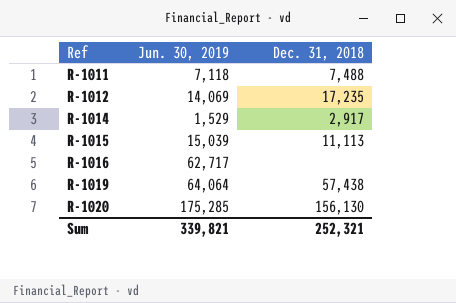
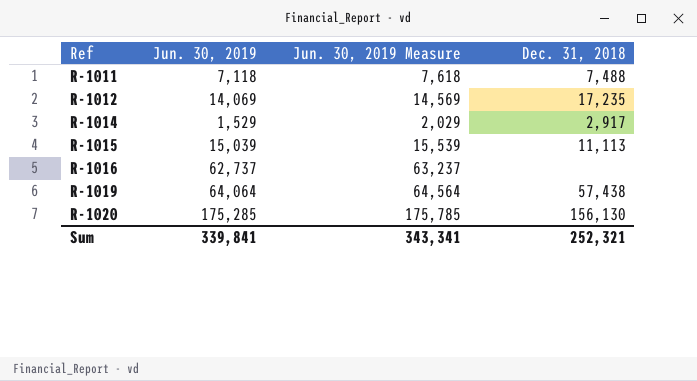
column Jun. 30, 2019 Measure | formula: none -> [Jun. 30, 2019] + 500
R-1016 | Jun. 30, 2019: 62,717 -> 62,737
Sum | Jun. 30, 2019: 339,821 -> 339,841

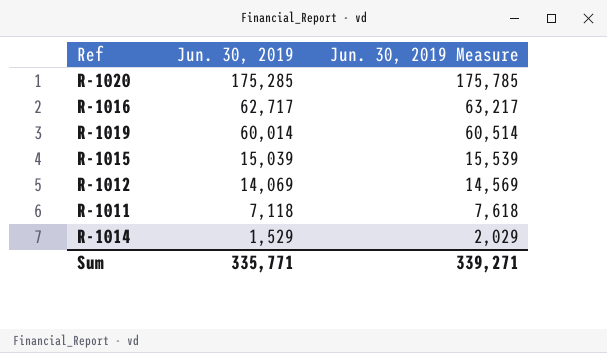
row order: Ref ascending -> Jun. 30, 2019 descending
column Dec. 31, 2018 | position: 4 -> none
R-1016 | Jun. 30, 2019: 62,737 -> 62,717
R-1016 | Jun. 30, 2019 Measure: 63,237 -> 63,217
R-1019 | Jun. 30, 2019: 64,064 -> 60,014
R-1019 | Jun. 30, 2019 Measure: 64,564 -> 60,514
Sum | Jun. 30, 2019: 339,841 -> 335,771
Sum | Jun. 30, 2019 Measure: 343,341 -> 339,271

